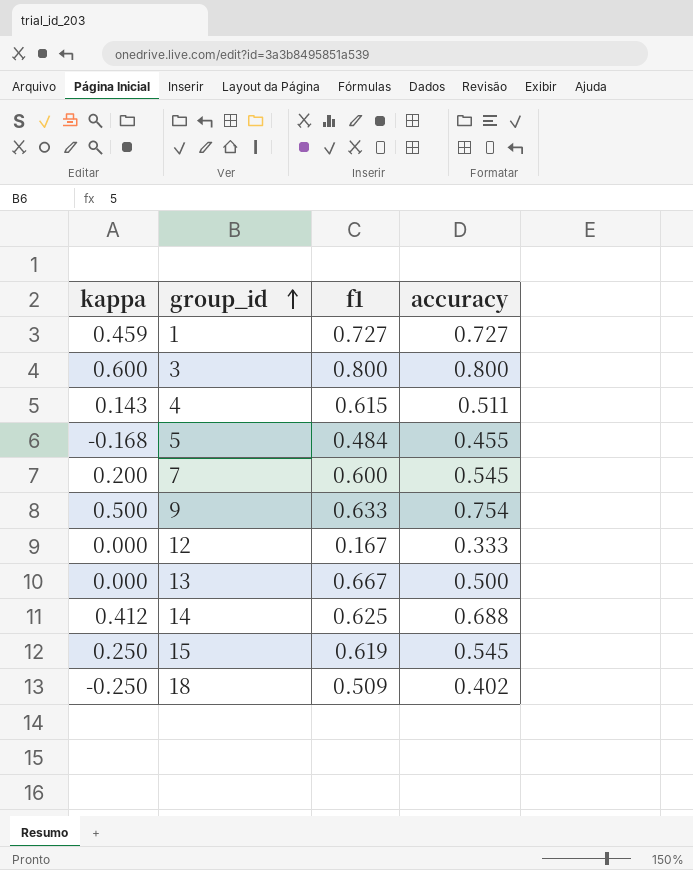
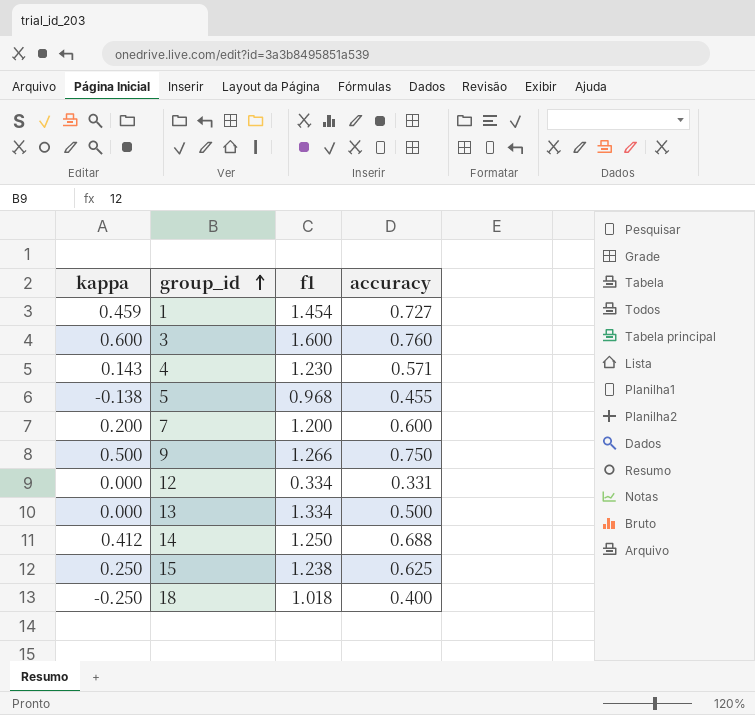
1 | f1: 0.727 -> 1.454
3 | f1: 0.800 -> 1.600
3 | accuracy: 0.800 -> 0.760
4 | f1: 0.615 -> 1.230
4 | accuracy: 0.511 -> 0.571
5 | kappa: -0.168 -> -0.138
5 | f1: 0.484 -> 0.968
7 | f1: 0.600 -> 1.200
7 | accuracy: 0.545 -> 0.600
9 | f1: 0.633 -> 1.266
9 | accuracy: 0.754 -> 0.750
12 | f1: 0.167 -> 0.334
12 | accuracy: 0.333 -> 0.331
13 | f1: 0.667 -> 1.334
14 | f1: 0.625 -> 1.250
15 | f1: 0.619 -> 1.238
15 | accuracy: 0.545 -> 0.625
18 | f1: 0.509 -> 1.018
18 | accuracy: 0.402 -> 0.400

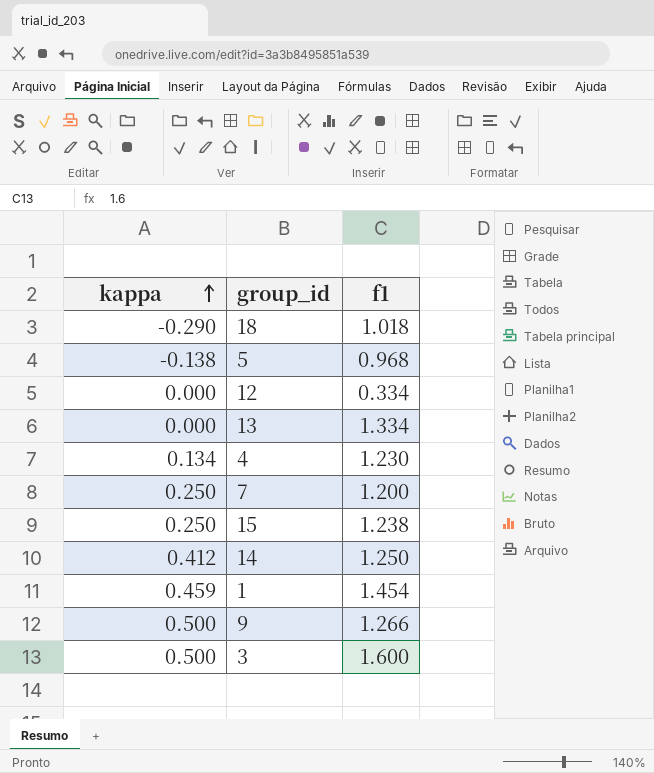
row order: group_id ascending -> kappa ascending
column accuracy | position: 4 -> none
18 | kappa: -0.250 -> -0.290
4 | kappa: 0.143 -> 0.134
7 | kappa: 0.200 -> 0.250
3 | kappa: 0.600 -> 0.500

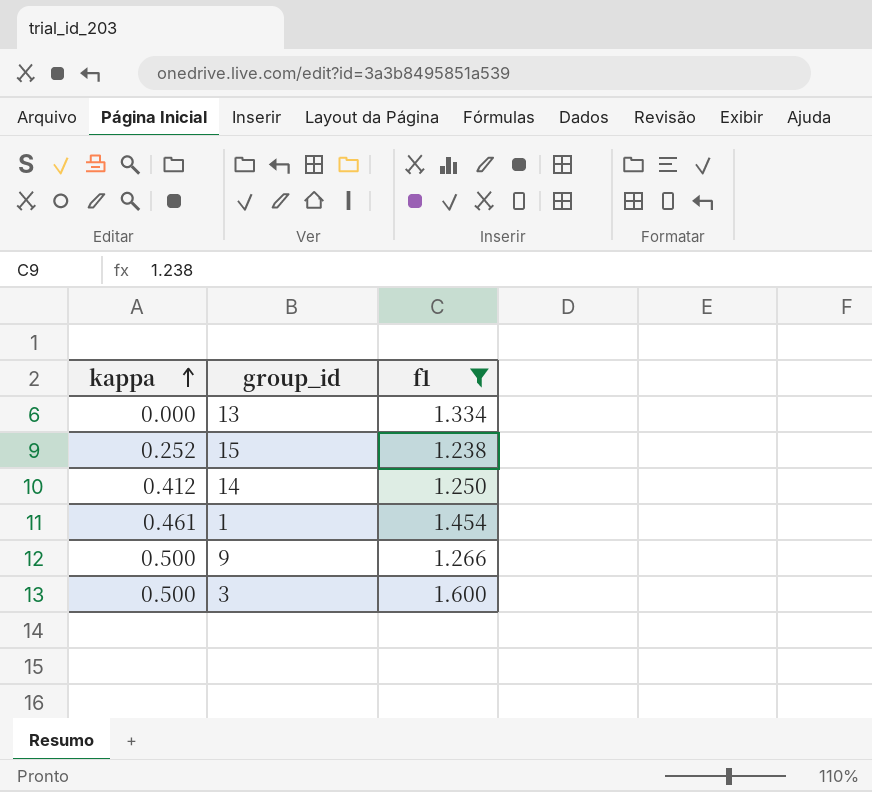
filter: none -> f1 >= 1.238
15 | kappa: 0.250 -> 0.252
1 | kappa: 0.459 -> 0.461

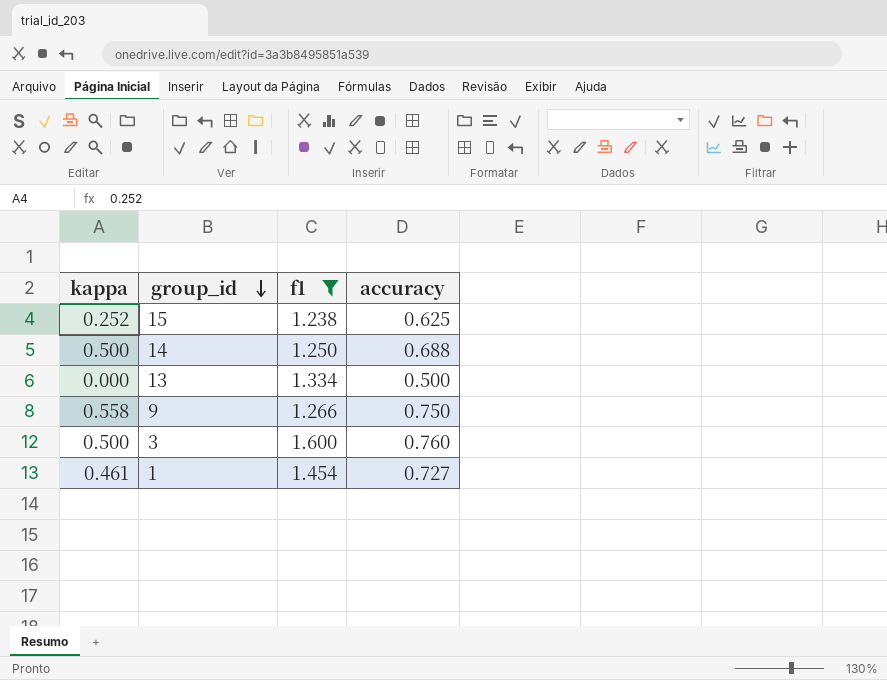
row order: kappa ascending -> group_id descending
column accuracy | position: none -> 4
14 | kappa: 0.412 -> 0.500
9 | kappa: 0.500 -> 0.558

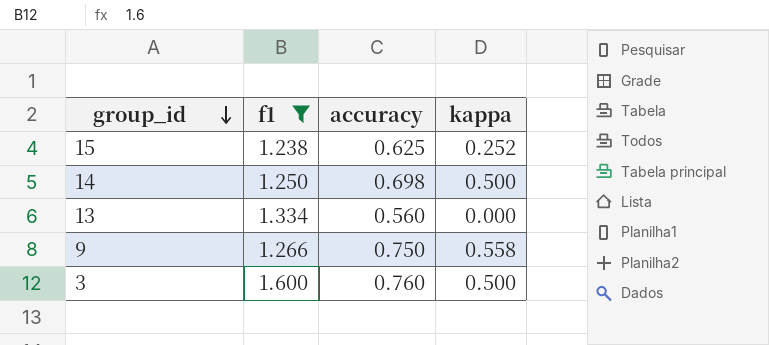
column kappa | position: 1 -> 4
row 1: 0.461 | 1.454 | 0.727 -> none
14 | accuracy: 0.688 -> 0.698
13 | accuracy: 0.500 -> 0.560

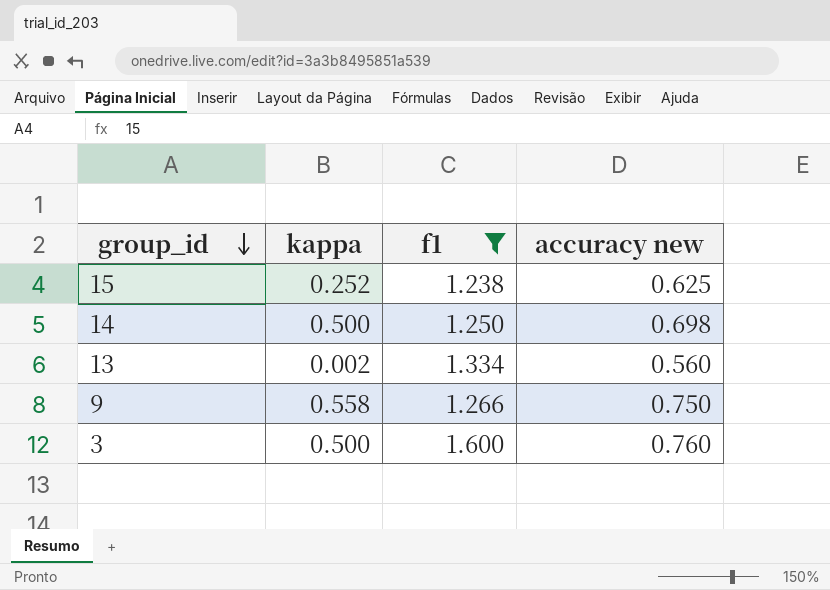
column kappa | position: 4 -> 2
column name: accuracy -> accuracy new
13 | kappa: 0.000 -> 0.002

